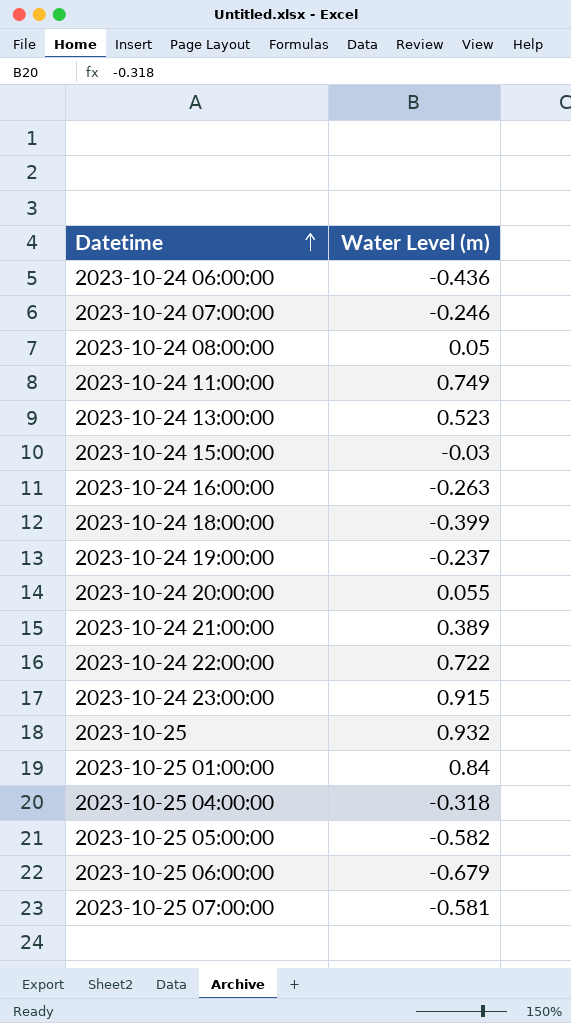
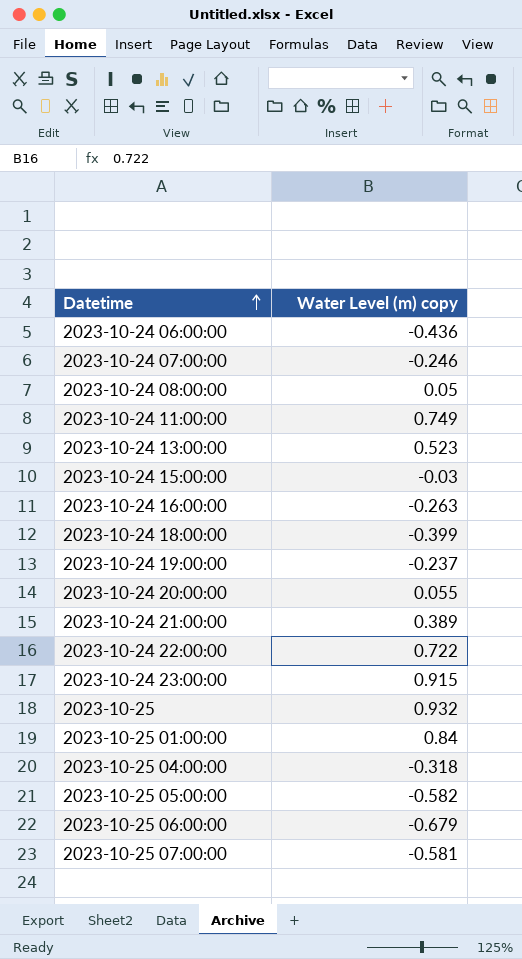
column name: Water Level (m) -> Water Level (m) copy

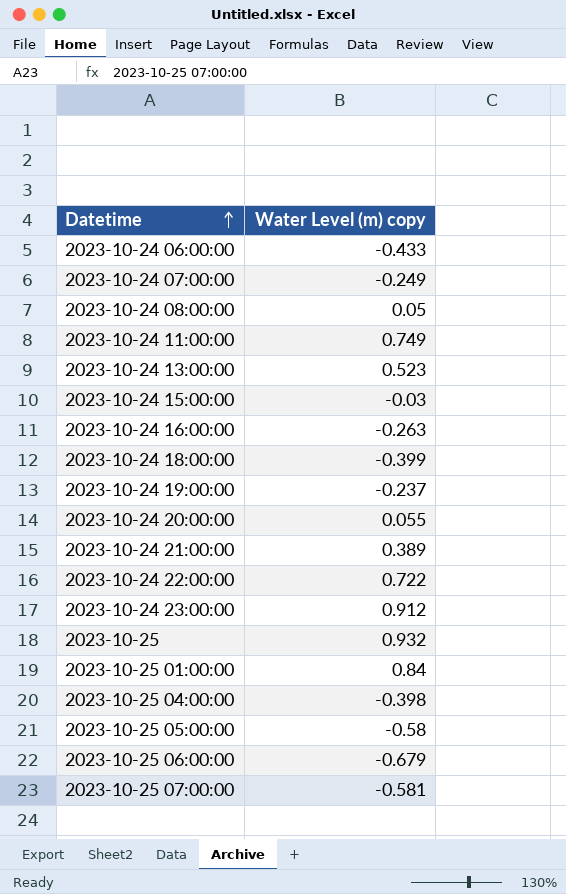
2023-10-24 06:00:00 | Water Level (m) copy: -0.436 -> -0.433
2023-10-24 07:00:00 | Water Level (m) copy: -0.246 -> -0.249
2023-10-24 23:00:00 | Water Level (m) copy: 0.915 -> 0.912
2023-10-25 04:00:00 | Water Level (m) copy: -0.318 -> -0.398
2023-10-25 05:00:00 | Water Level (m) copy: -0.582 -> -0.58

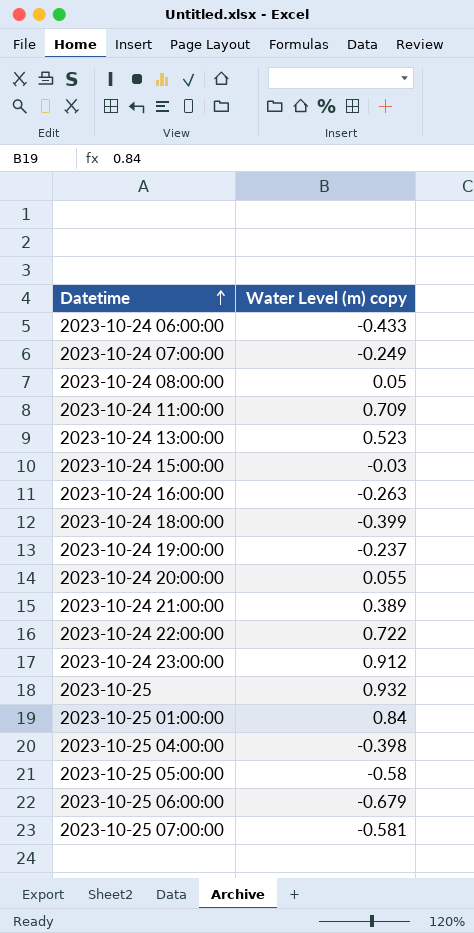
2023-10-24 11:00:00 | Water Level (m) copy: 0.749 -> 0.709

